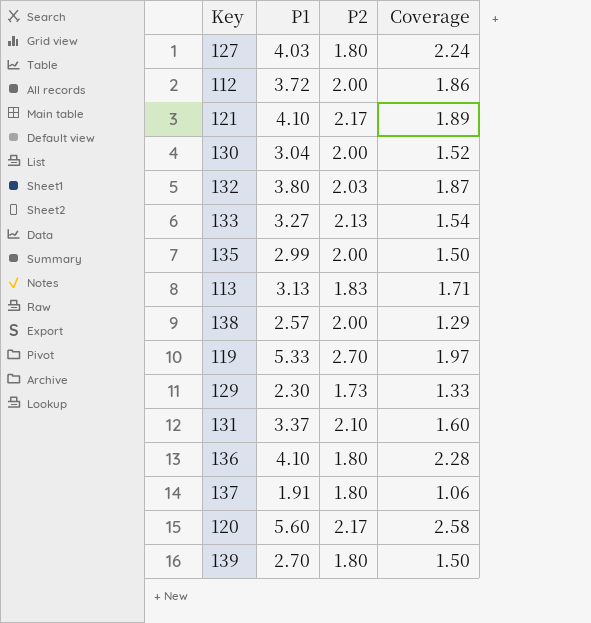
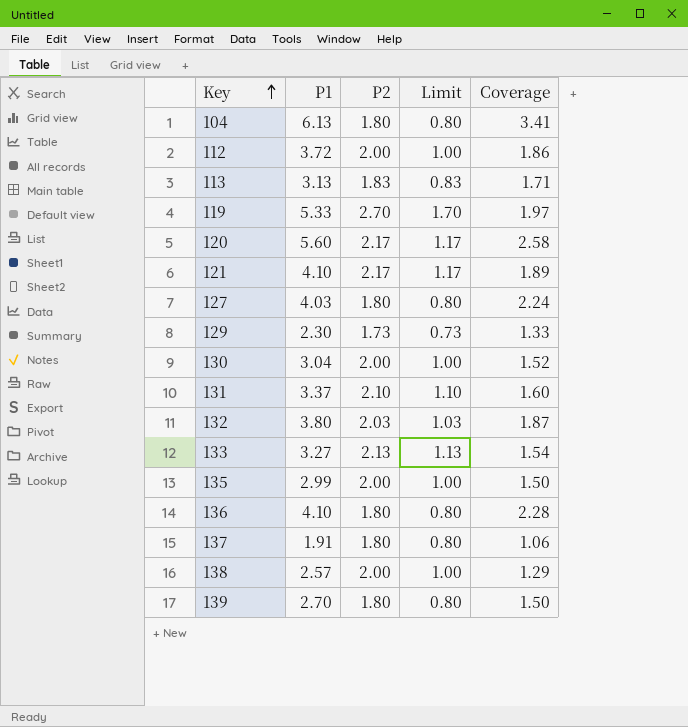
row order: none -> Key ascending
column Limit | formula: none -> [P2] - 1
row 104: none -> 6.13 | 1.80 | 0.80 | 3.41

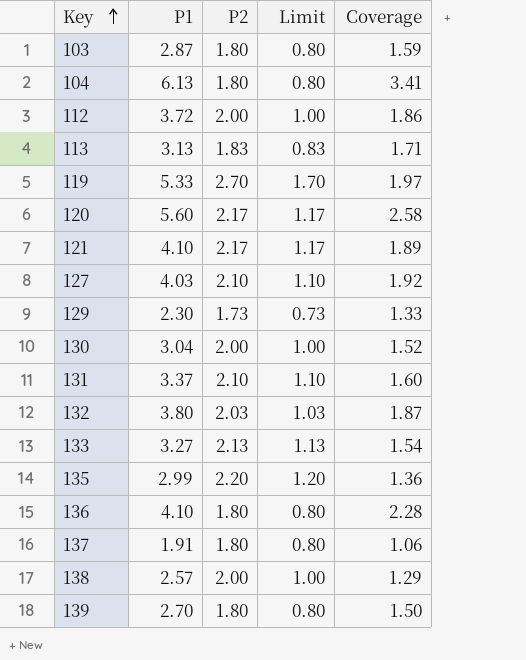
row 103: none -> 2.87 | 1.80 | 0.80 | 1.59
127 | P2: 1.80 -> 2.10
127 | Limit: 0.80 -> 1.10
127 | Coverage: 2.24 -> 1.92
135 | P2: 2.00 -> 2.20
135 | Limit: 1.00 -> 1.20
135 | Coverage: 1.50 -> 1.36

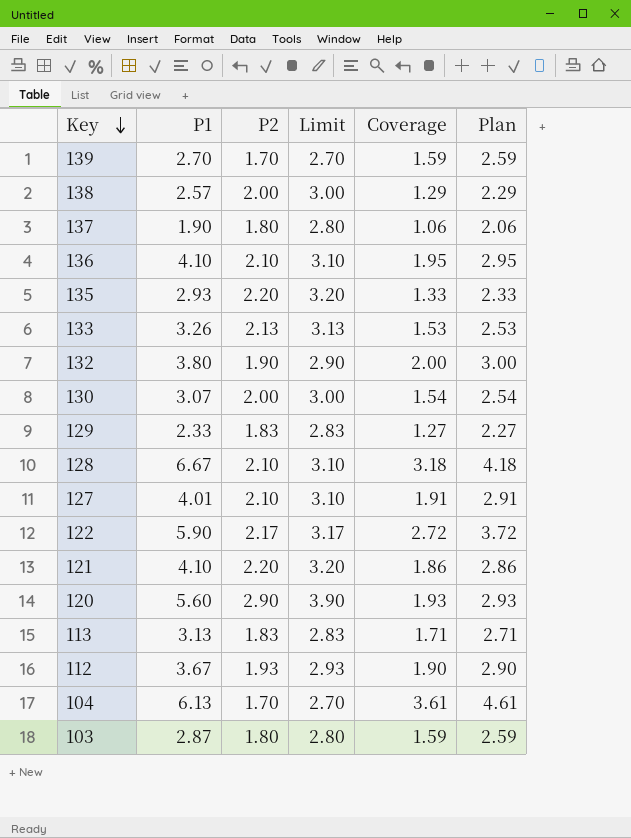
row order: Key ascending -> Key descending
column Limit | formula: [P2] - 1 -> [P2] + 1
column Plan | formula: none -> [Coverage] + 1
row 119: 5.33 | 2.70 | 1.70 | 1.97 -> none
row 131: 3.37 | 2.10 | 1.10 | 1.60 -> none
139 | P2: 1.80 -> 1.70
139 | Coverage: 1.50 -> 1.59
137 | P1: 1.91 -> 1.90
136 | P2: 1.80 -> 2.10
136 | Coverage: 2.28 -> 1.95
135 | P1: 2.99 -> 2.93
135 | Coverage: 1.36 -> 1.33
133 | P1: 3.27 -> 3.26
133 | Coverage: 1.54 -> 1.53
132 | P2: 2.03 -> 1.90
132 | Coverage: 1.87 -> 2.00
130 | P1: 3.04 -> 3.07
130 | Coverage: 1.52 -> 1.54
129 | P1: 2.30 -> 2.33
129 | P2: 1.73 -> 1.83
129 | Coverage: 1.33 -> 1.27
row 128: none -> 6.67 | 2.10 | 3.10 | 3.18 | 4.18
127 | P1: 4.03 -> 4.01
127 | Coverage: 1.92 -> 1.91
row 122: none -> 5.90 | 2.17 | 3.17 | 2.72 | 3.72
121 | P2: 2.17 -> 2.20
121 | Coverage: 1.89 -> 1.86
120 | P2: 2.17 -> 2.90
120 | Coverage: 2.58 -> 1.93
112 | P1: 3.72 -> 3.67
112 | P2: 2.00 -> 1.93
112 | Coverage: 1.86 -> 1.90
104 | P2: 1.80 -> 1.70
104 | Coverage: 3.41 -> 3.61

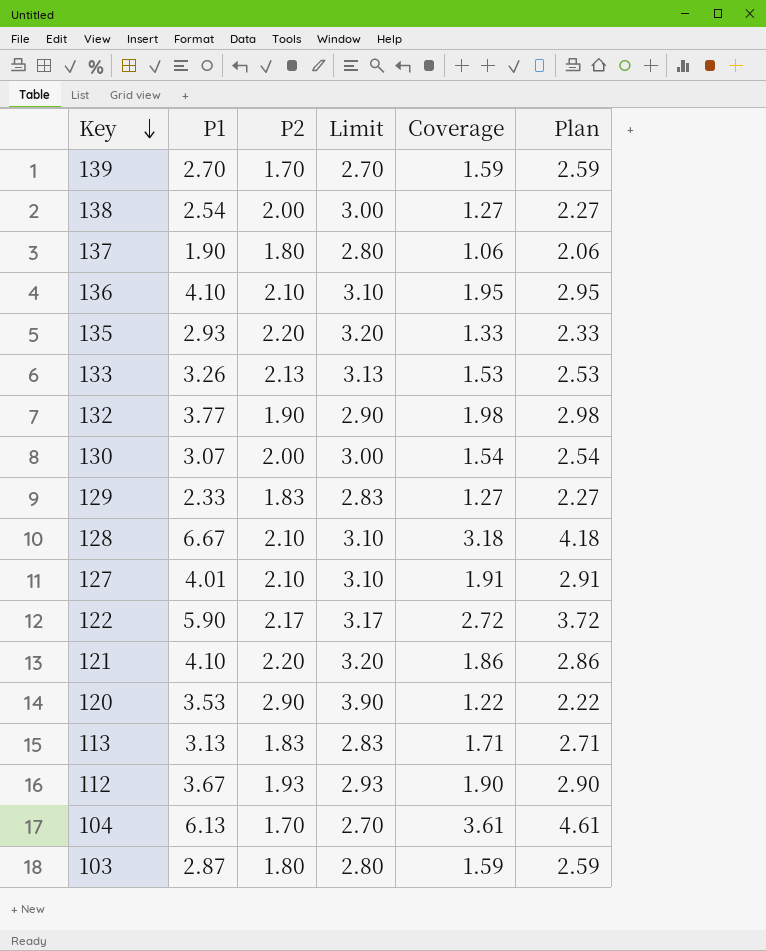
138 | P1: 2.57 -> 2.54
138 | Coverage: 1.29 -> 1.27
138 | Plan: 2.29 -> 2.27
132 | P1: 3.80 -> 3.77
132 | Coverage: 2.00 -> 1.98
132 | Plan: 3.00 -> 2.98
120 | P1: 5.60 -> 3.53
120 | Coverage: 1.93 -> 1.22
120 | Plan: 2.93 -> 2.22

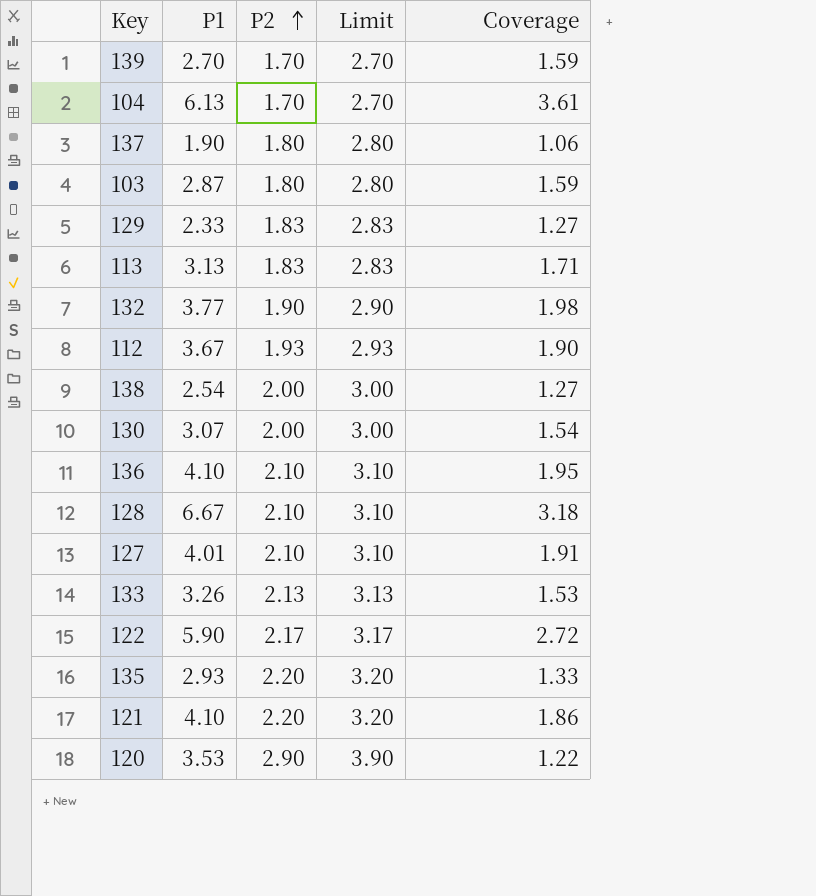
row order: Key descending -> P2 ascending
column Plan | formula: [Coverage] + 1 -> none

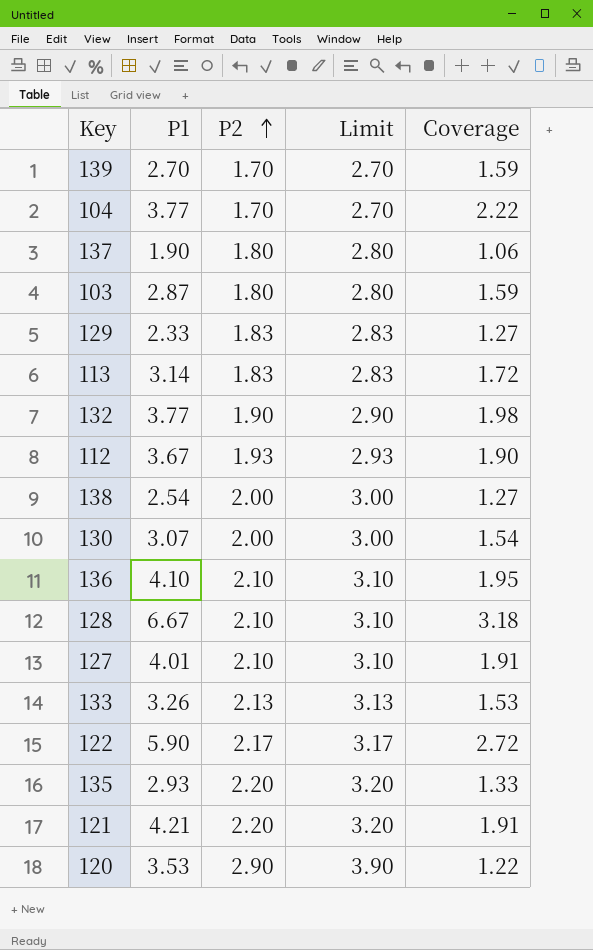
104 | P1: 6.13 -> 3.77
104 | Coverage: 3.61 -> 2.22
113 | P1: 3.13 -> 3.14
113 | Coverage: 1.71 -> 1.72
121 | P1: 4.10 -> 4.21
121 | Coverage: 1.86 -> 1.91

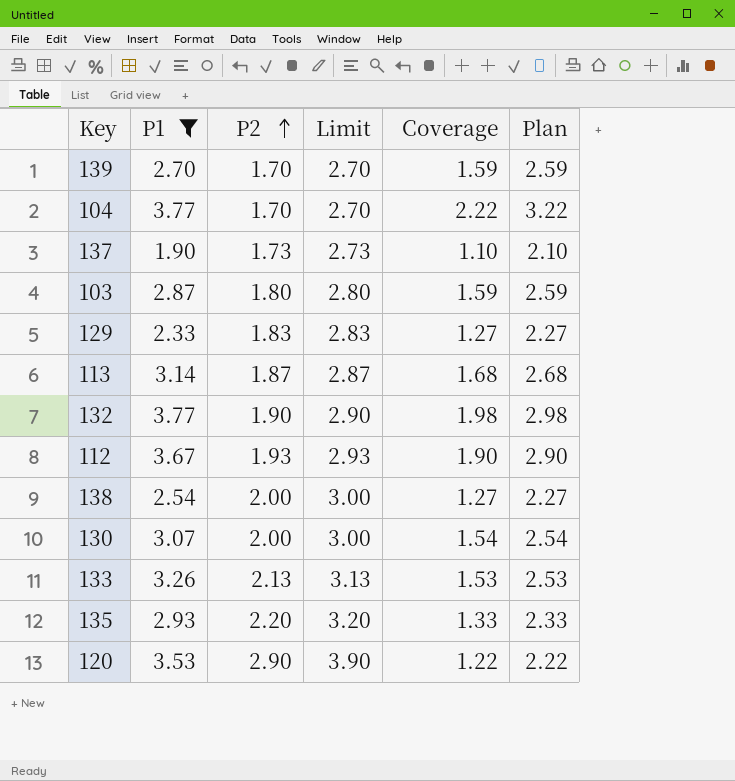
filter: none -> P1 <= 3.77
column Plan | formula: none -> [Coverage] + 1
137 | P2: 1.80 -> 1.73
137 | Limit: 2.80 -> 2.73
137 | Coverage: 1.06 -> 1.10
113 | P2: 1.83 -> 1.87
113 | Limit: 2.83 -> 2.87
113 | Coverage: 1.72 -> 1.68

